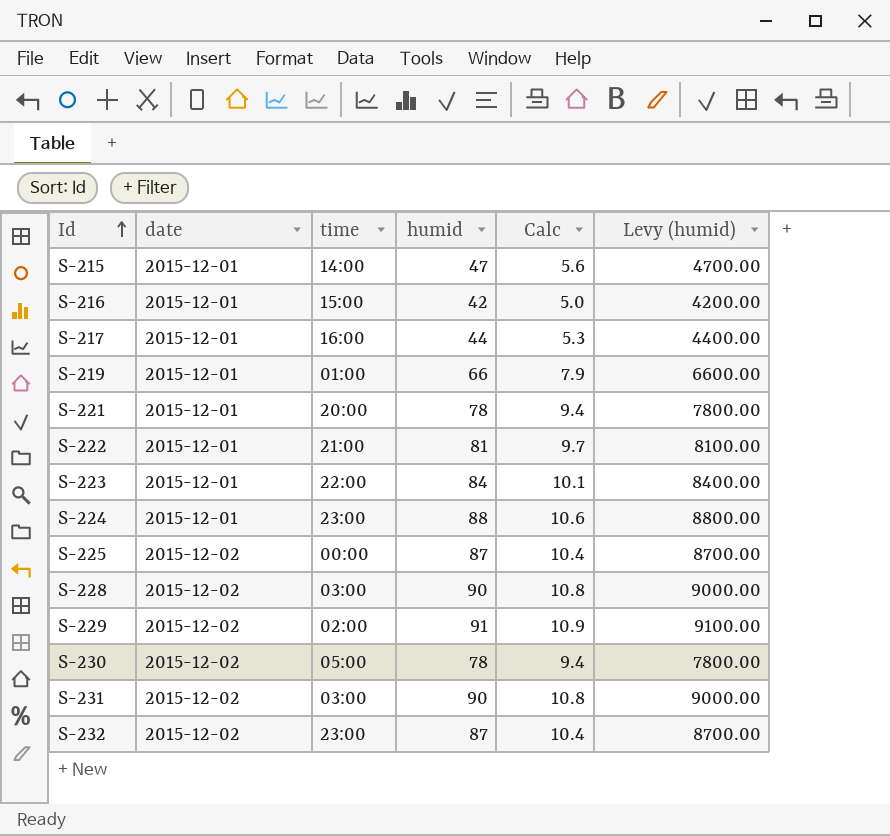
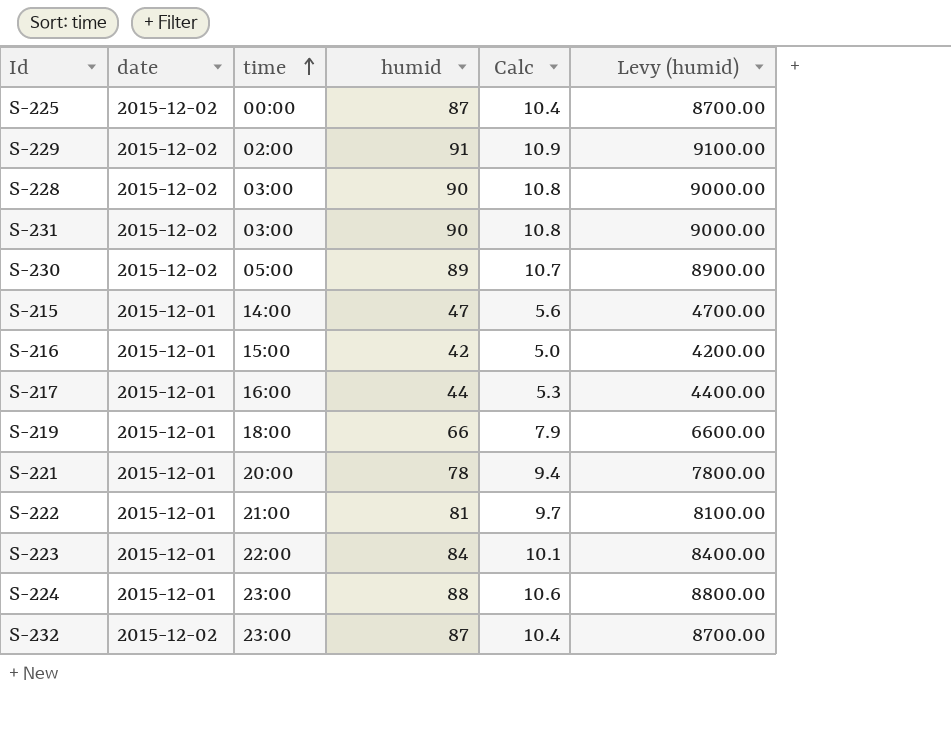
row order: Id ascending -> time ascending
S-230 | humid: 78 -> 89
S-230 | Calc: 9.4 -> 10.7
S-230 | Levy (humid): 7800.00 -> 8900.00
S-219 | time: 01:00 -> 18:00

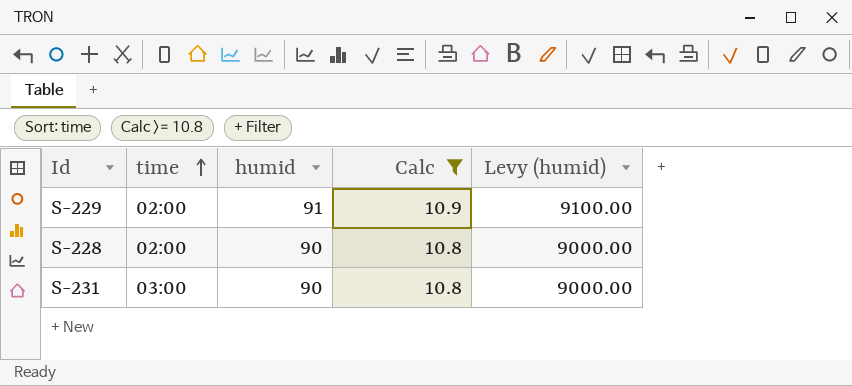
filter: none -> Calc >= 10.8
column date | position: 2 -> none
S-228 | time: 03:00 -> 02:00

